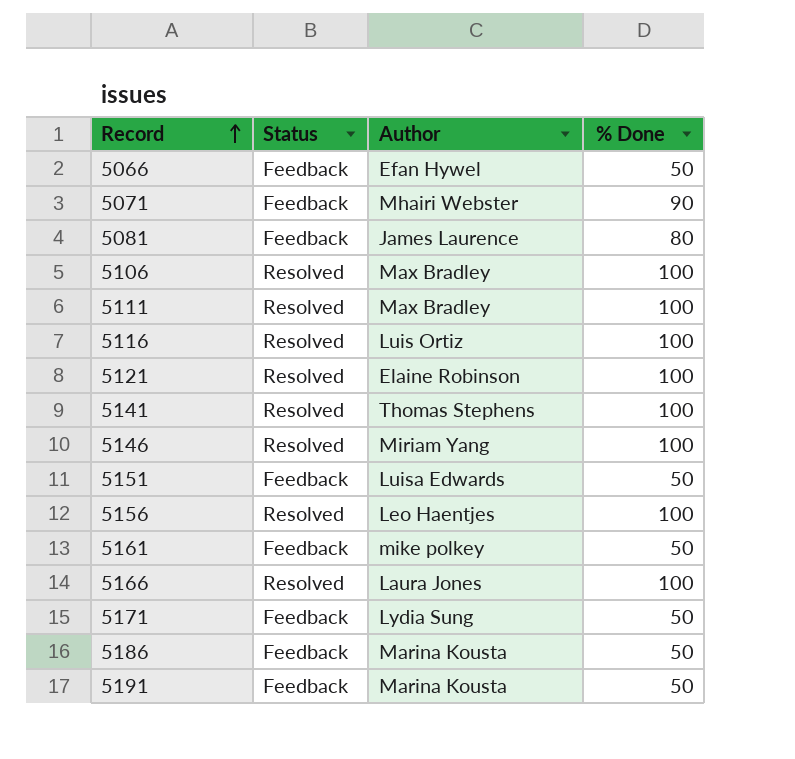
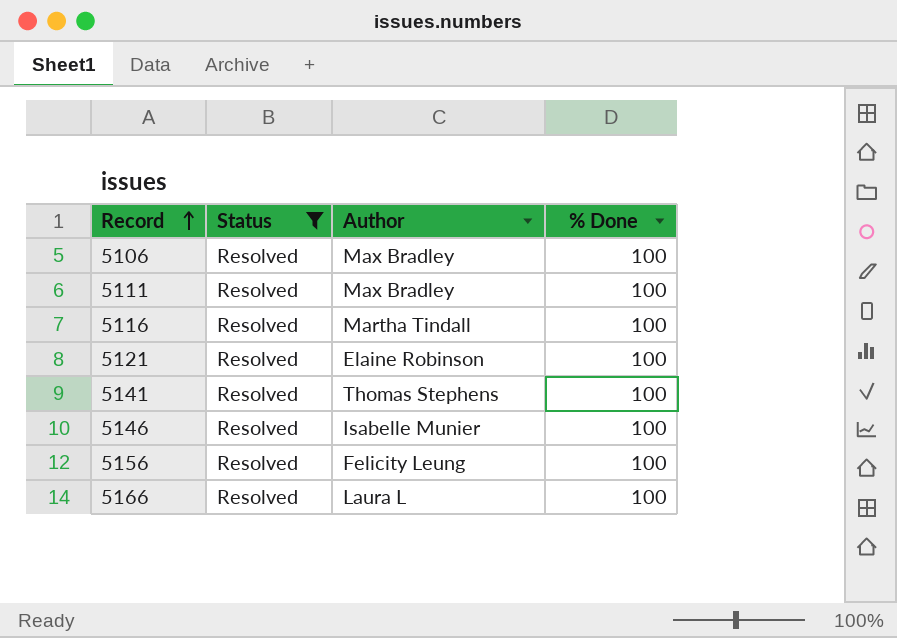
filter: none -> Status = Resolved
5116 | Author: Luis Ortiz -> Martha Tindall
5146 | Author: Miriam Yang -> Isabelle Munier
5156 | Author: Leo Haentjes -> Felicity Leung
5166 | Author: Laura Jones -> Laura L

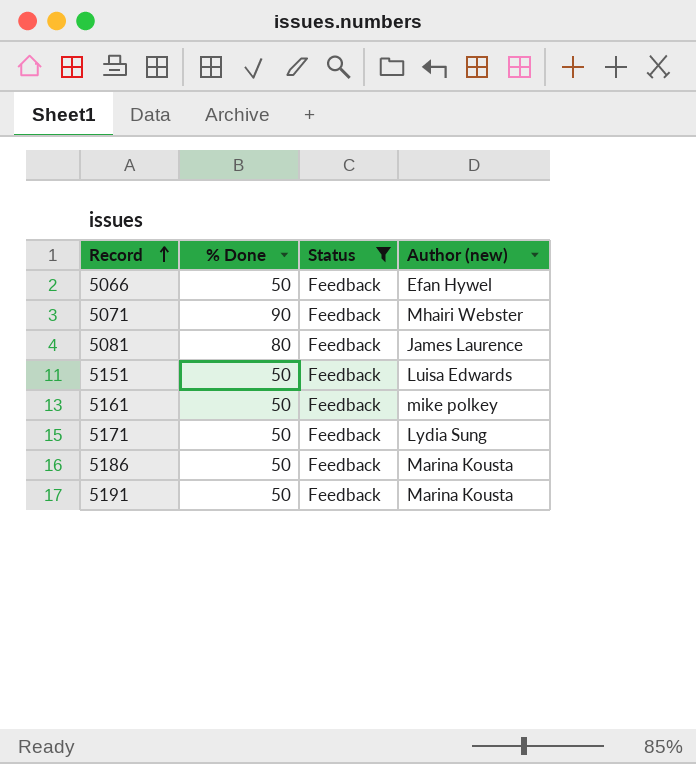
filter: Status = Resolved -> Status = Feedback
column % Done | position: 4 -> 2
column name: Author -> Author (new)

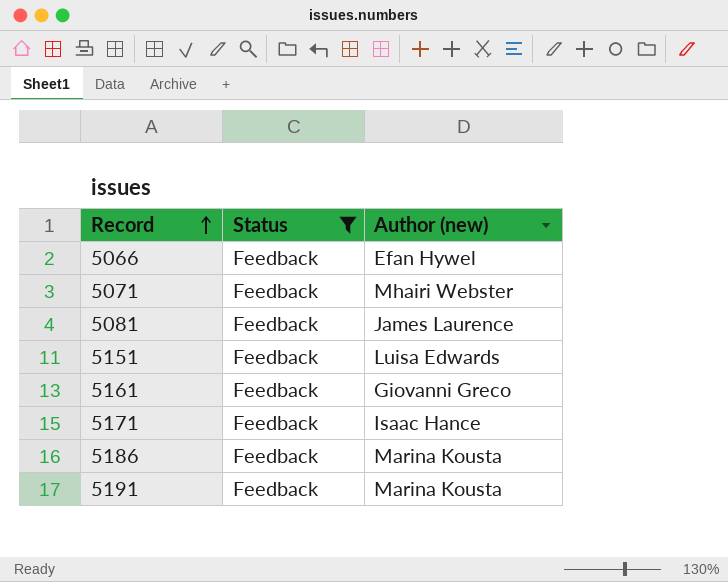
column % Done | position: 2 -> none
5161 | Author (new): mike polkey -> Giovanni Greco
5171 | Author (new): Lydia Sung -> Isaac Hance

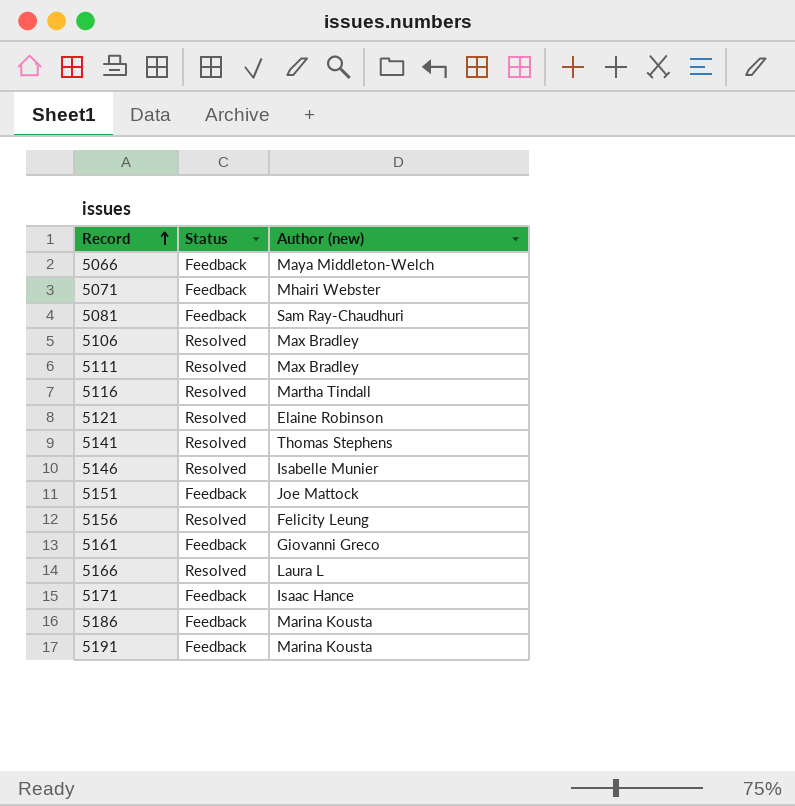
filter: Status = Feedback -> none
5066 | Author (new): Efan Hywel -> Maya Middleton-Welch
5081 | Author (new): James Laurence -> Sam Ray-Chaudhuri
5151 | Author (new): Luisa Edwards -> Joe Mattock

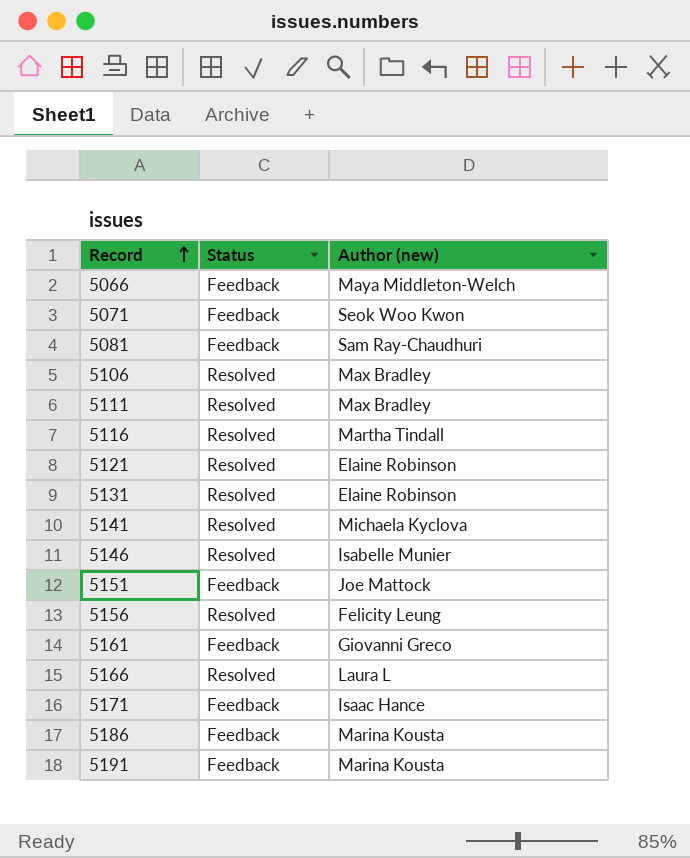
5071 | Author (new): Mhairi Webster -> Seok Woo Kwon
row 5131: none -> Resolved | Elaine Robinson
5141 | Author (new): Thomas Stephens -> Michaela Kyclova

